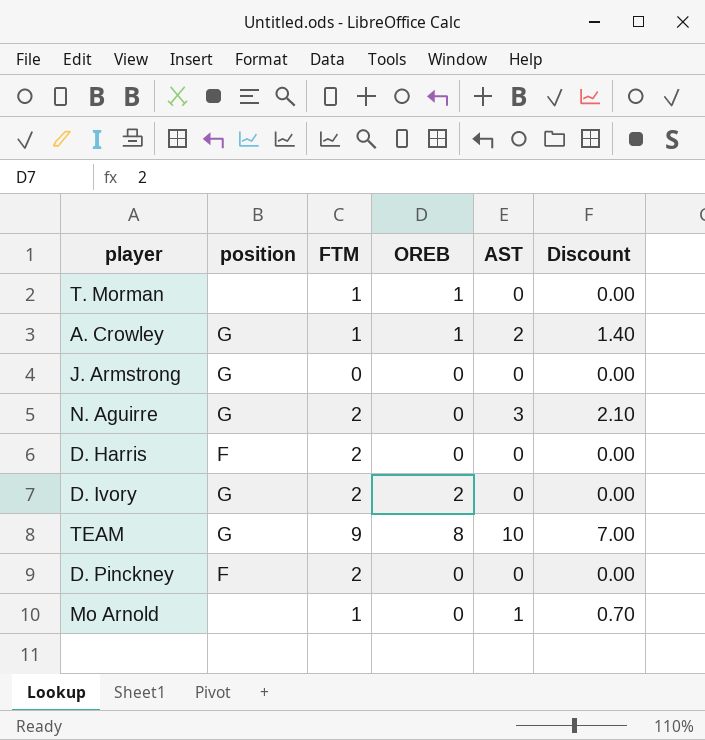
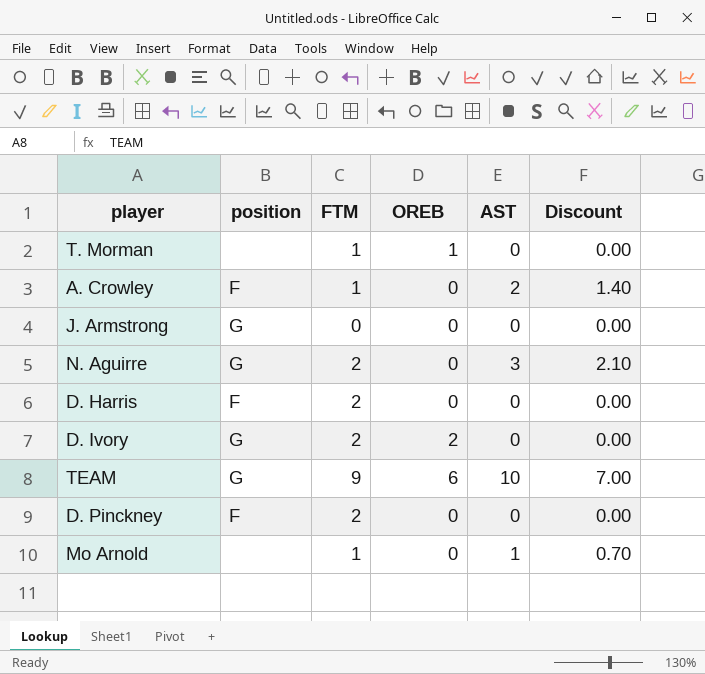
A. Crowley | position: G -> F
A. Crowley | OREB: 1 -> 0
TEAM | OREB: 8 -> 6

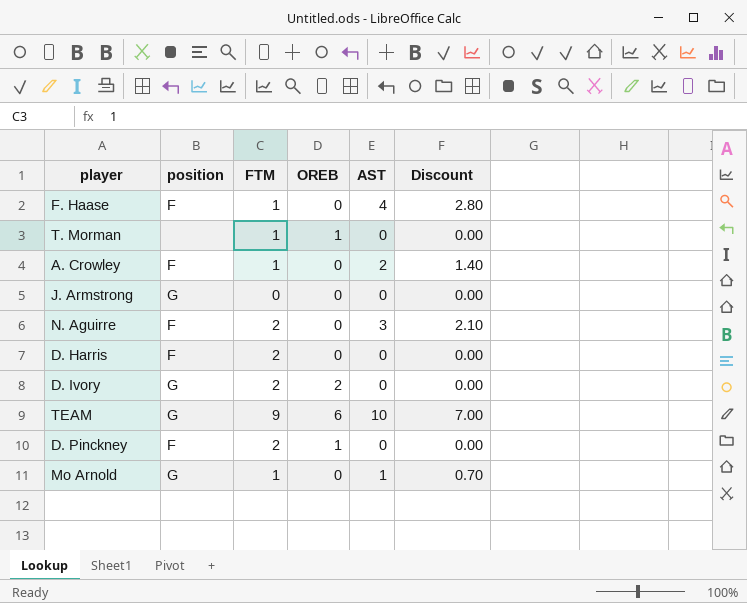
row F. Haase: none -> F | 1 | 0 | 4 | 2.80
N. Aguirre | position: G -> F
D. Pinckney | OREB: 0 -> 1
Mo Arnold | position: none -> G

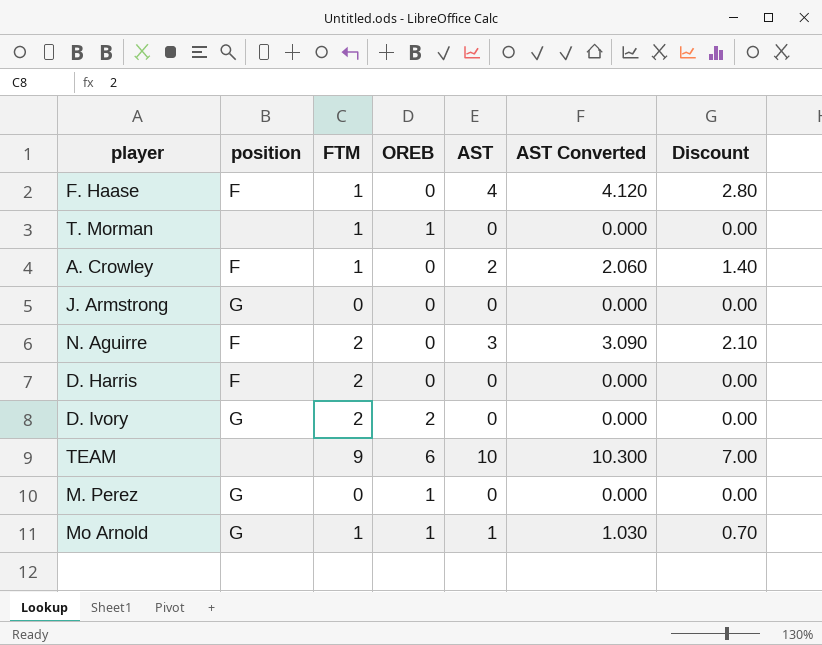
column AST Converted | formula: none -> [AST] * 1.03
row D. Pinckney: F | 2 | 1 | 0 | 0.00 -> none
TEAM | position: G -> none
row M. Perez: none -> G | 0 | 1 | 0 | 0.000 | 0.00
Mo Arnold | OREB: 0 -> 1

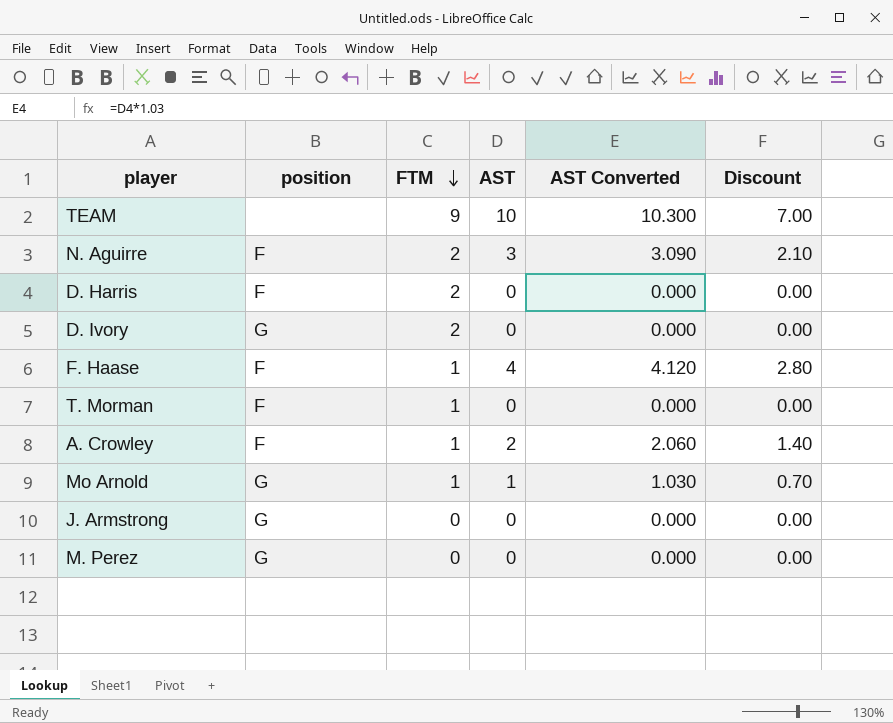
row order: none -> FTM descending
column OREB | position: 4 -> none
T. Morman | position: none -> F

